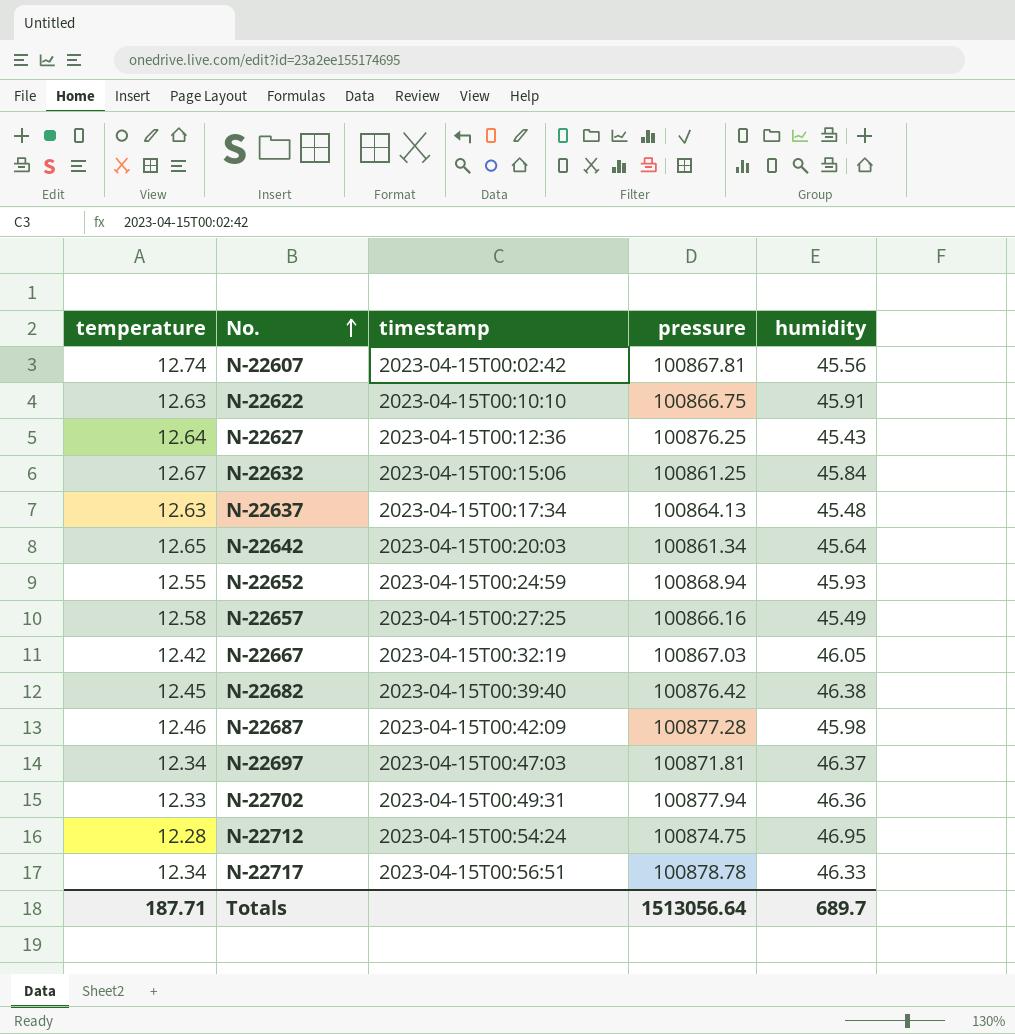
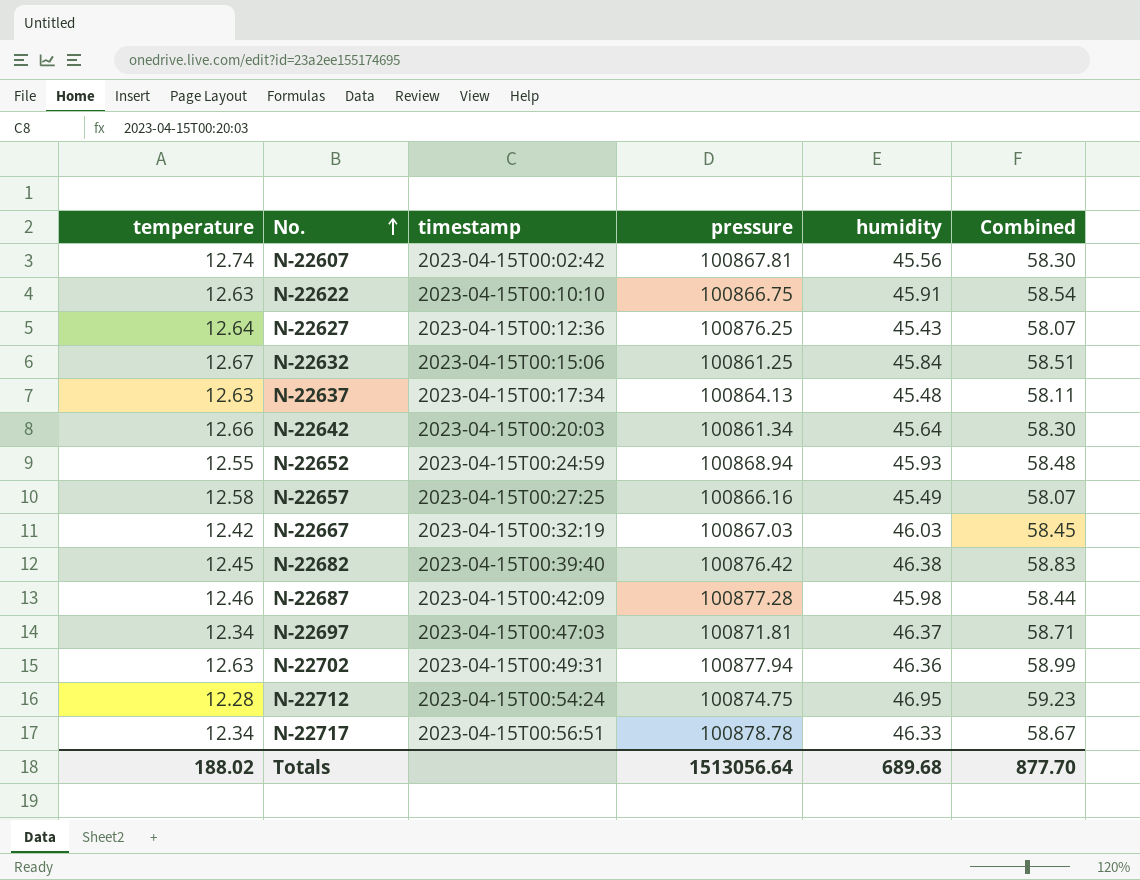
column Combined | formula: none -> [temperature] + [humidity]
N-22642 | temperature: 12.65 -> 12.66
N-22667 | humidity: 46.05 -> 46.03
N-22702 | temperature: 12.33 -> 12.63
Totals | temperature: 187.71 -> 188.02
Totals | humidity: 689.7 -> 689.68

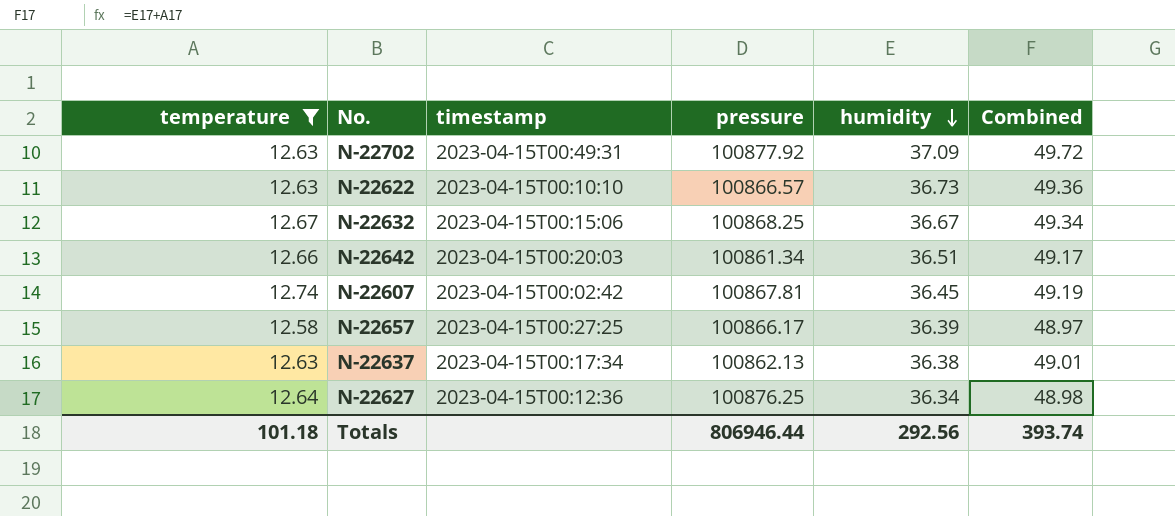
filter: none -> temperature >= 12.58
row order: No. ascending -> humidity descending
N-22702 | pressure: 100877.94 -> 100877.92
N-22702 | humidity: 46.36 -> 37.09
N-22702 | Combined: 58.99 -> 49.72
N-22622 | pressure: 100866.75 -> 100866.57
N-22622 | humidity: 45.91 -> 36.73
N-22622 | Combined: 58.54 -> 49.36
N-22632 | pressure: 100861.25 -> 100868.25
N-22632 | humidity: 45.84 -> 36.67
N-22632 | Combined: 58.51 -> 49.34
N-22642 | humidity: 45.64 -> 36.51
N-22642 | Combined: 58.30 -> 49.17
N-22607 | humidity: 45.56 -> 36.45
N-22607 | Combined: 58.30 -> 49.19
N-22657 | pressure: 100866.16 -> 100866.17
N-22657 | humidity: 45.49 -> 36.39
N-22657 | Combined: 58.07 -> 48.97
N-22637 | pressure: 100864.13 -> 100862.13
N-22637 | humidity: 45.48 -> 36.38
N-22637 | Combined: 58.11 -> 49.01
N-22627 | humidity: 45.43 -> 36.34
N-22627 | Combined: 58.07 -> 48.98
Totals | temperature: 188.02 -> 101.18
Totals | pressure: 1513056.64 -> 806946.44
Totals | humidity: 689.68 -> 292.56
Totals | Combined: 877.70 -> 393.74

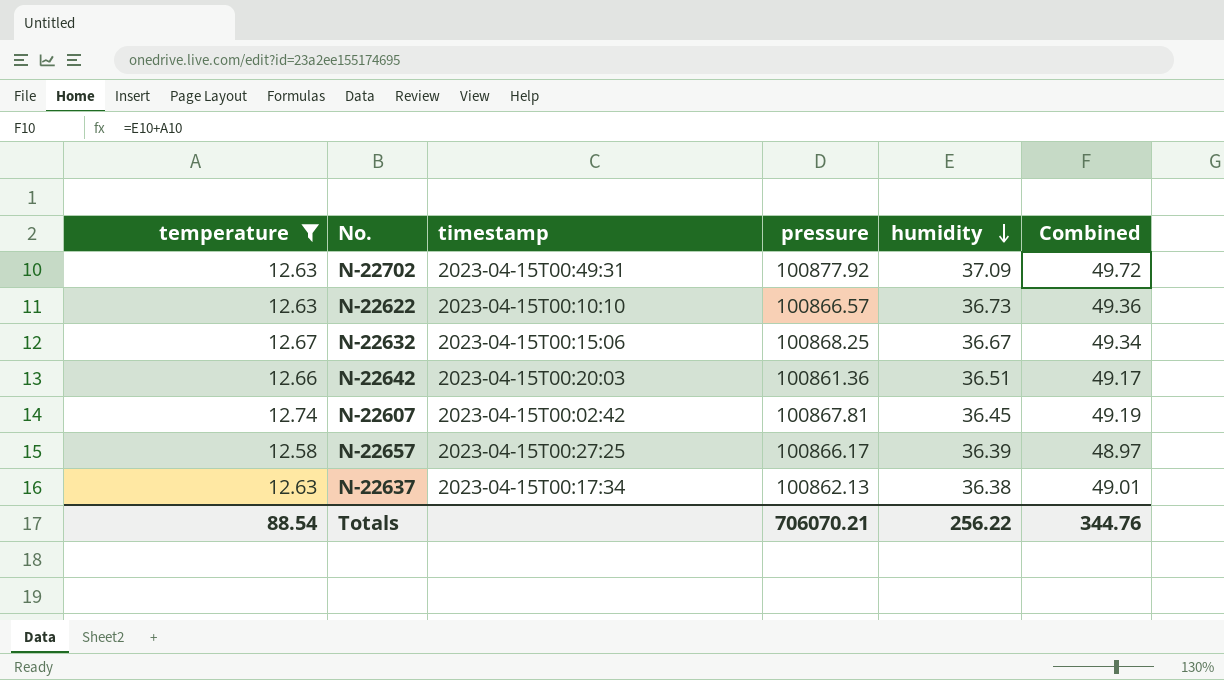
row N-22627: 12.64 | 2023-04-15T00:12:36 | 100876.25 | 36.34 | 48.98 -> none
N-22642 | pressure: 100861.34 -> 100861.36
Totals | temperature: 101.18 -> 88.54
Totals | pressure: 806946.44 -> 706070.21
Totals | humidity: 292.56 -> 256.22
Totals | Combined: 393.74 -> 344.76

